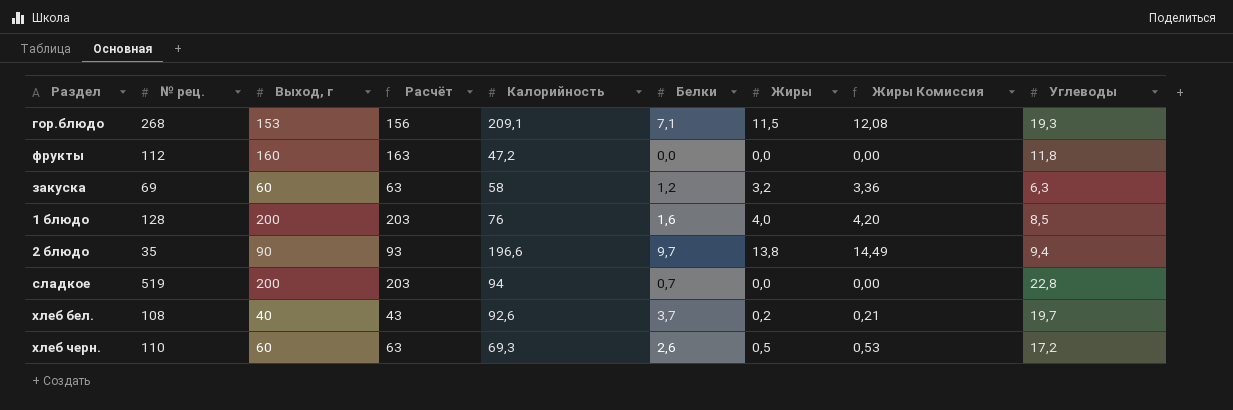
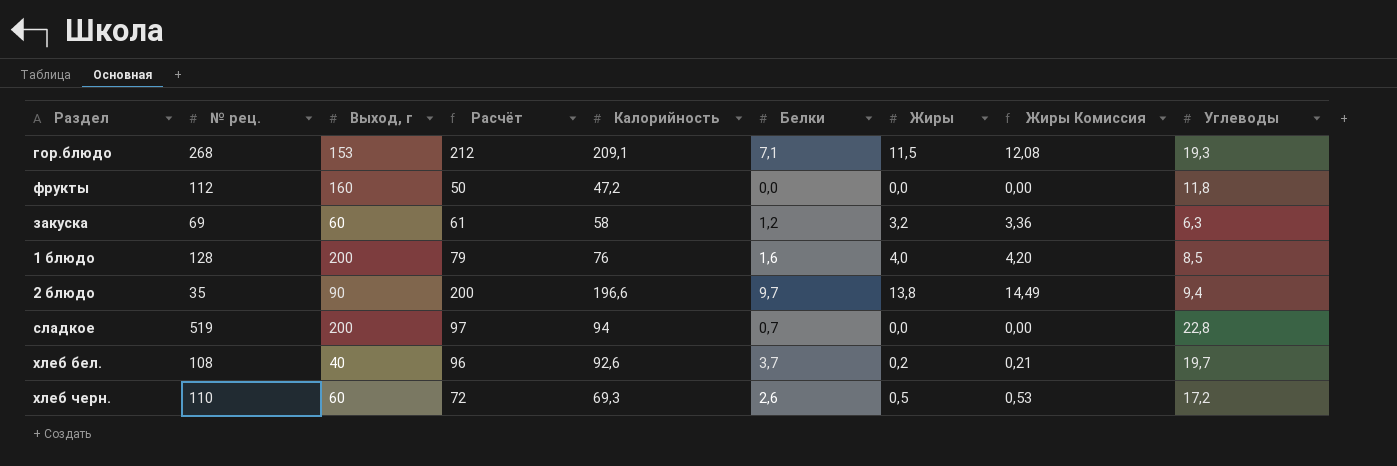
column Расчёт | formula: [Выход, г] + 3 -> [Калорийность] + 3

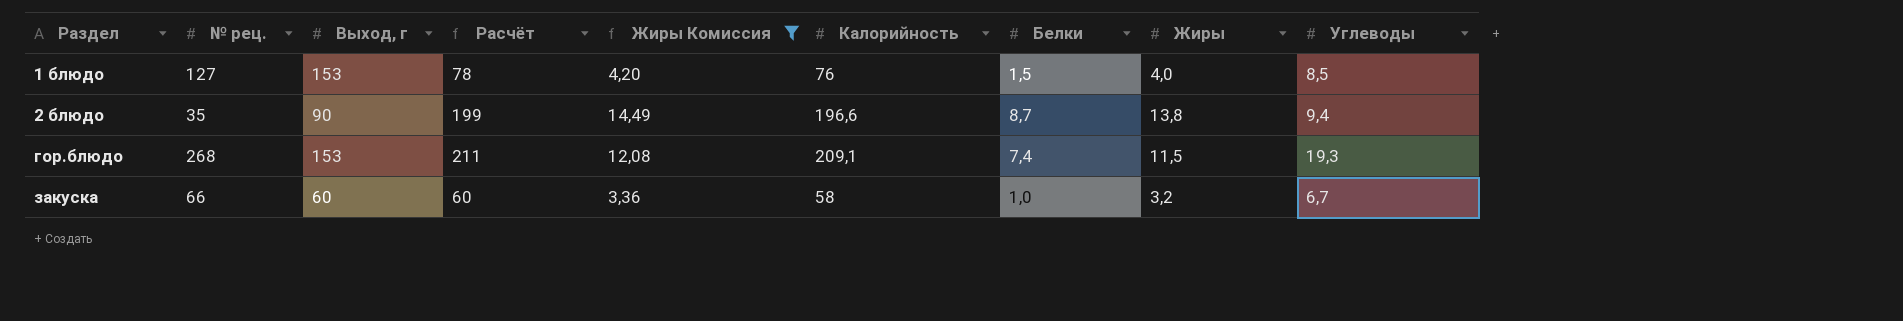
filter: none -> Жиры Комиссия >= 3,36
row order: none -> Раздел ascending
column Расчёт | formula: [Калорийность] + 3 -> [Калорийность] + 2
column Жиры Комиссия | position: 8 -> 5
1 блюдо | № рец.: 128 -> 127
1 блюдо | Выход, г: 200 -> 153
1 блюдо | Белки: 1,6 -> 1,5
2 блюдо | Белки: 9,7 -> 8,7
гор.блюдо | Белки: 7,1 -> 7,4
закуска | № рец.: 69 -> 66
закуска | Белки: 1,2 -> 1,0
закуска | Углеводы: 6,3 -> 6,7

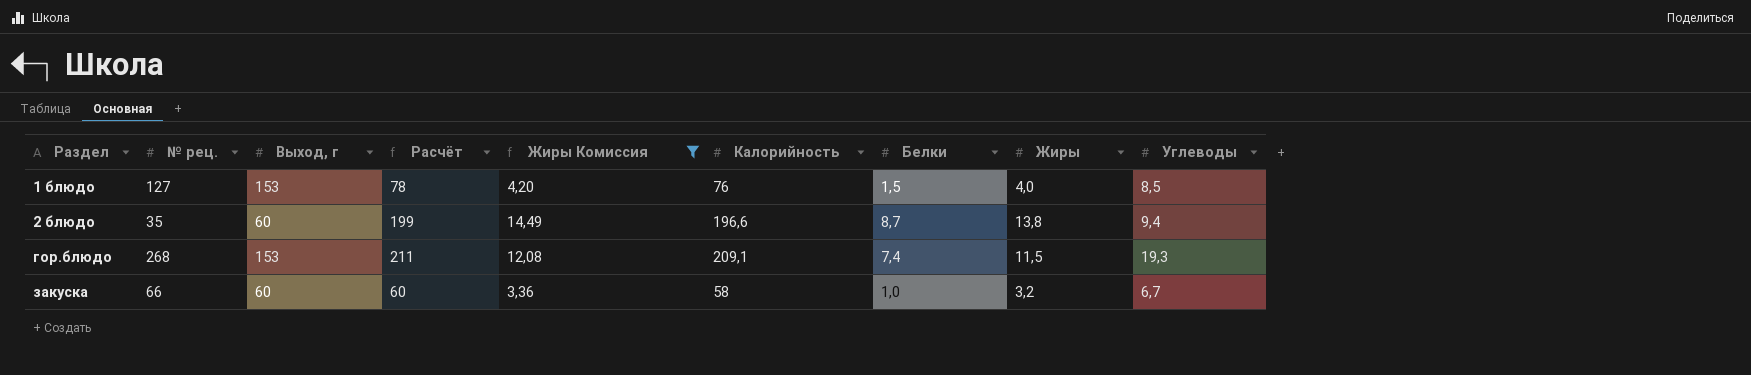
2 блюдо | Выход, г: 90 -> 60

